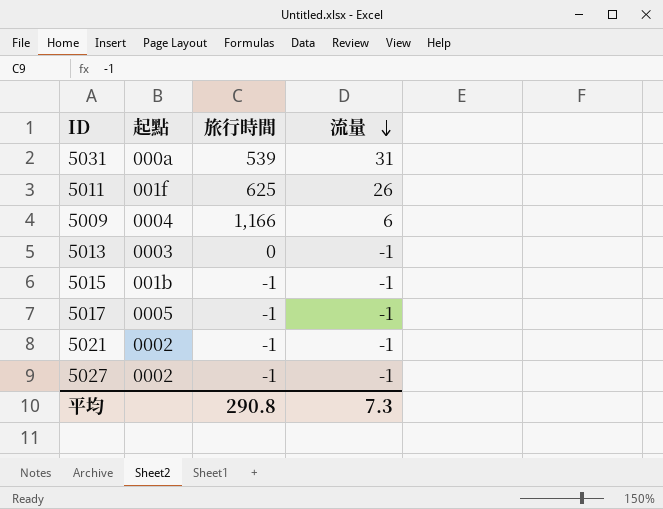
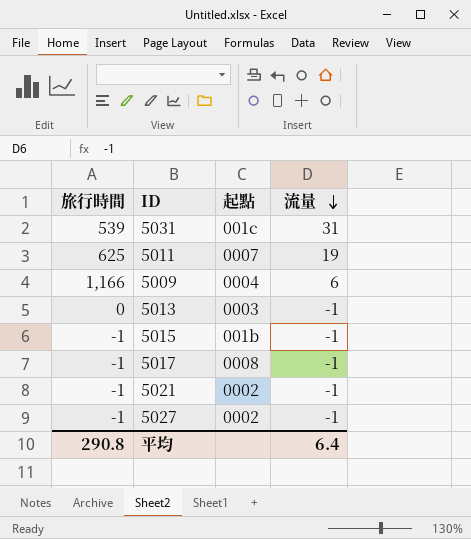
column 旅行時間 | position: 3 -> 1
5031 | 起點: 000a -> 001c
5011 | 起點: 001f -> 0007
5011 | 流量: 26 -> 19
5017 | 起點: 0005 -> 0008
平均 | 流量: 7.3 -> 6.4

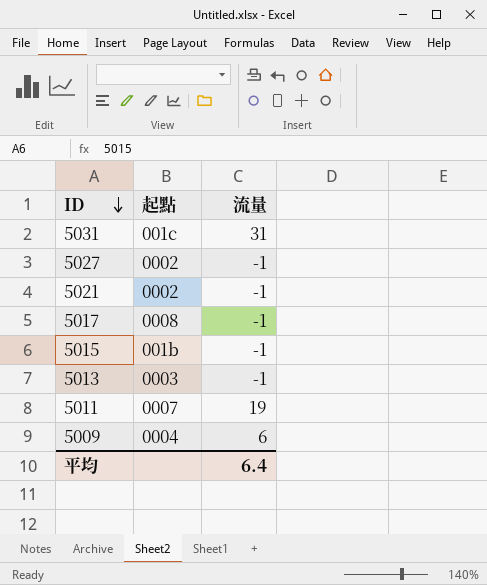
row order: 流量 descending -> ID descending
column 旅行時間 | position: 1 -> none

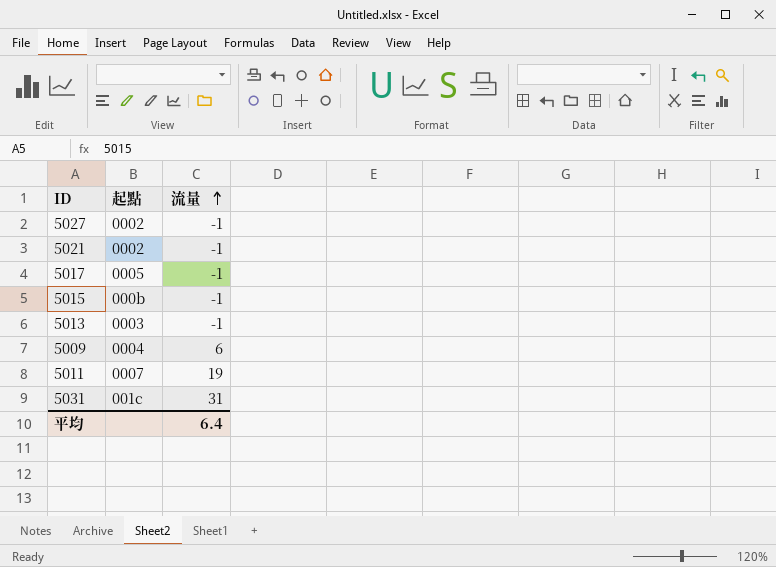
row order: ID descending -> 流量 ascending
5017 | 起點: 0008 -> 0005
5015 | 起點: 001b -> 000b

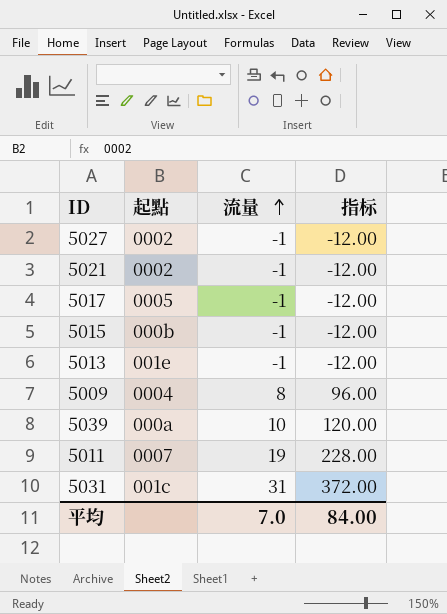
column 指标 | formula: none -> [流量] * 12
5013 | 起點: 0003 -> 001e
5009 | 流量: 6 -> 8
row 5039: none -> 000a | 10 | 120.00
平均 | 流量: 6.4 -> 7.0

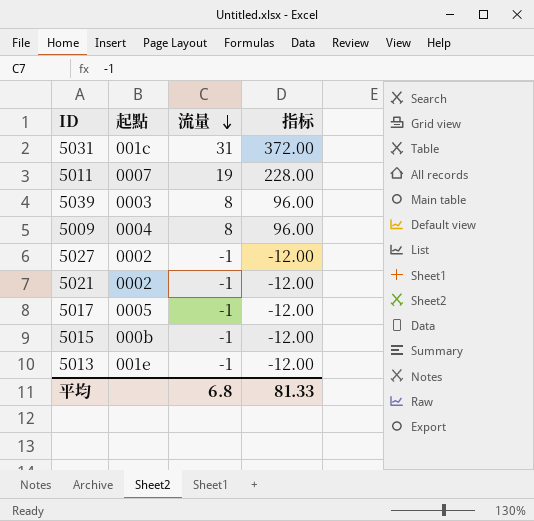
row order: 流量 ascending -> 流量 descending
5039 | 起點: 000a -> 0003
5039 | 流量: 10 -> 8
5039 | 指标: 120.00 -> 96.00
平均 | 流量: 7.0 -> 6.8
平均 | 指标: 84.00 -> 81.33

